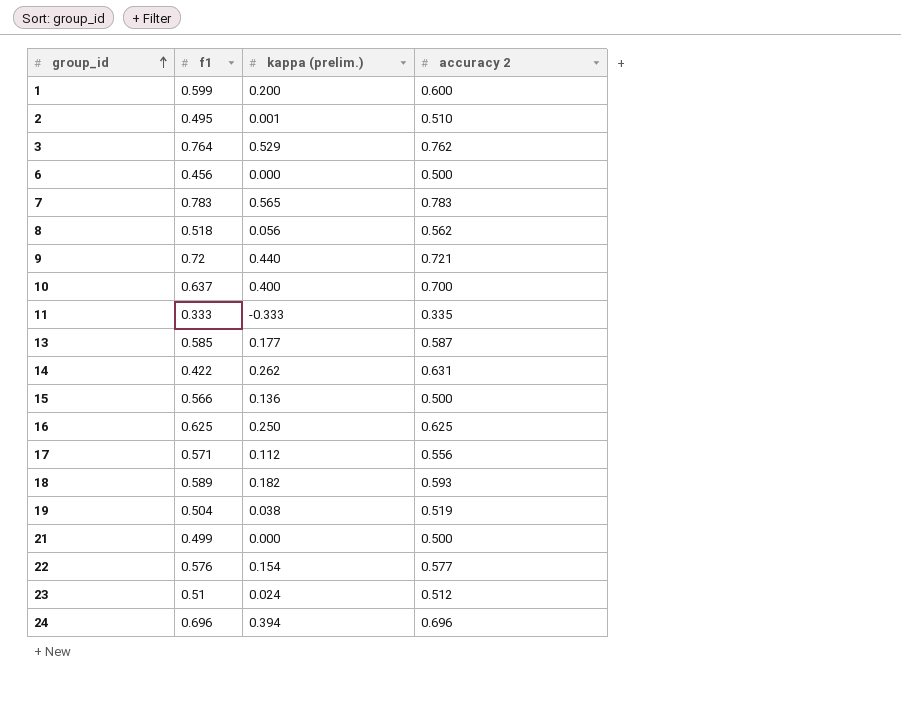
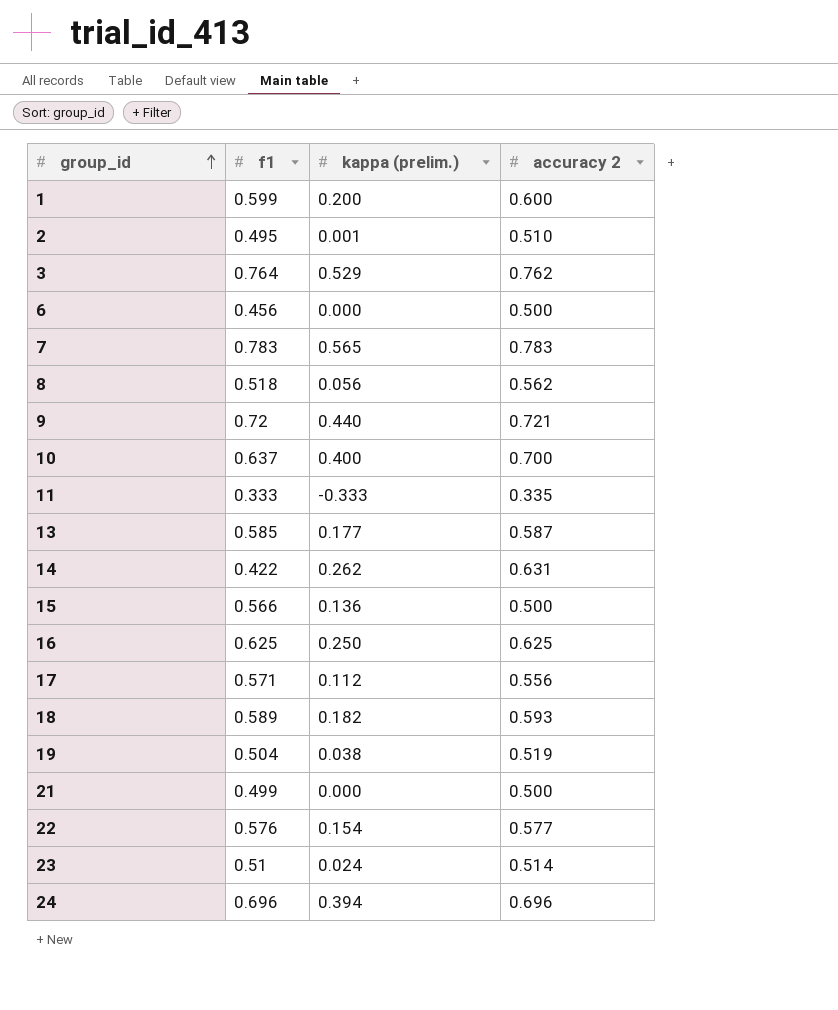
23 | accuracy 2: 0.512 -> 0.514

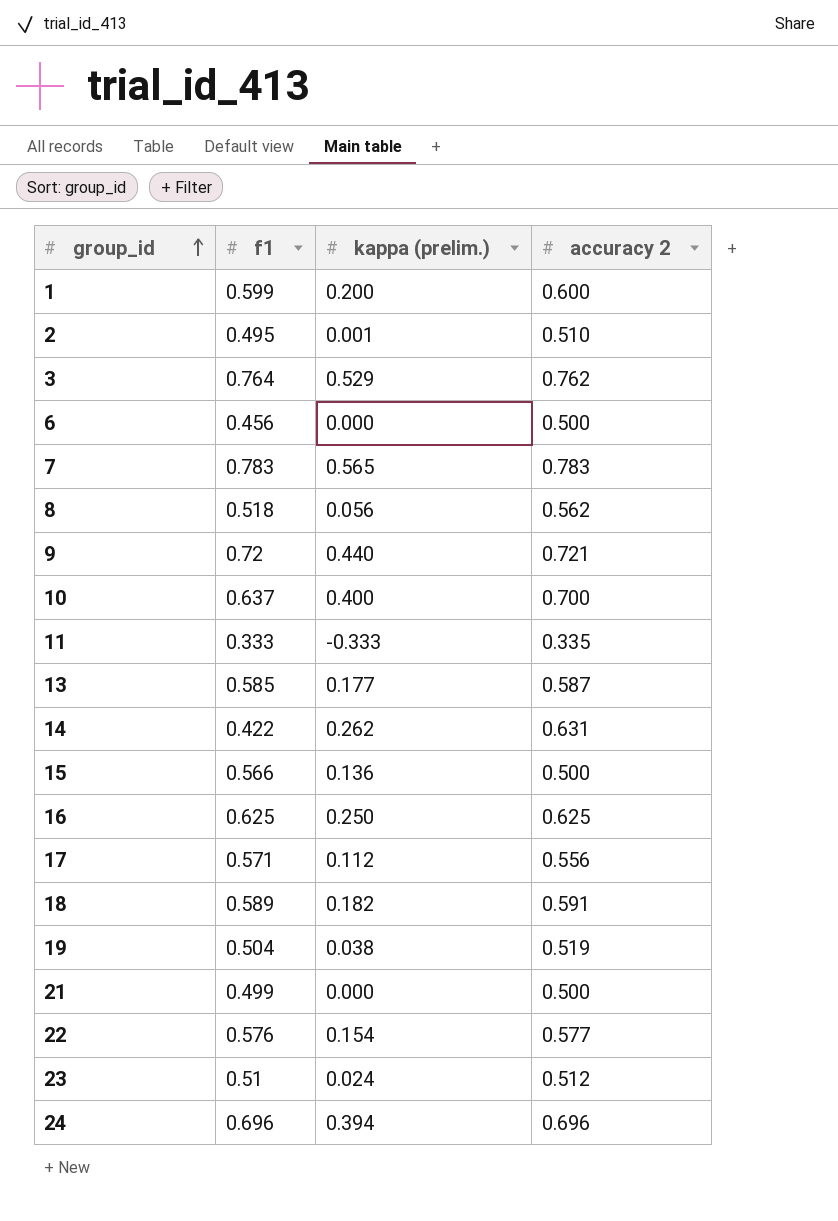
18 | accuracy 2: 0.593 -> 0.591
23 | accuracy 2: 0.514 -> 0.512

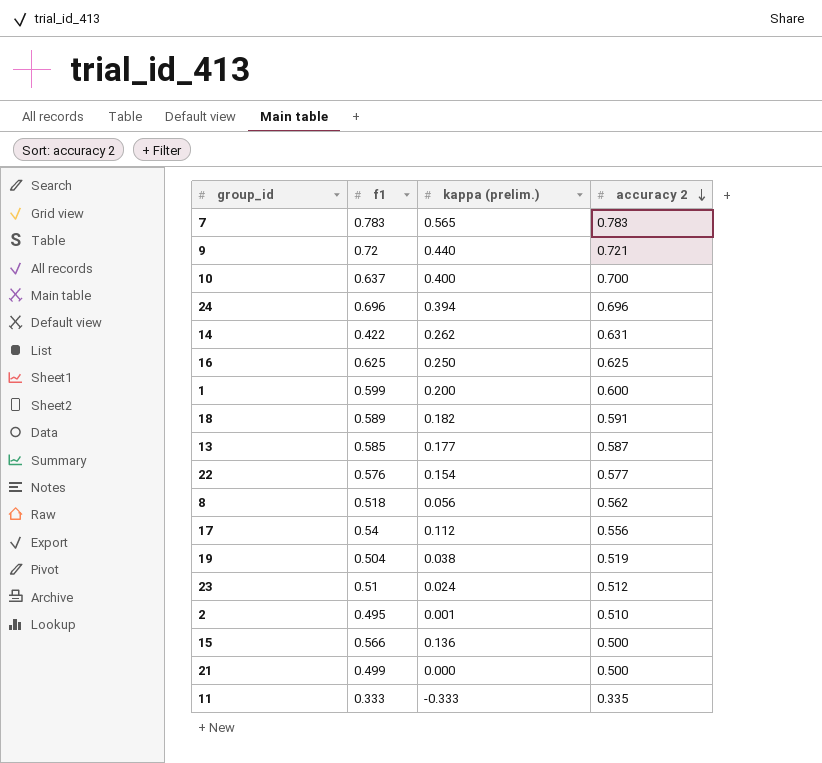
row order: group_id ascending -> accuracy 2 descending
row 3: 0.764 | 0.529 | 0.762 -> none
row 6: 0.456 | 0.000 | 0.500 -> none
17 | f1: 0.571 -> 0.54

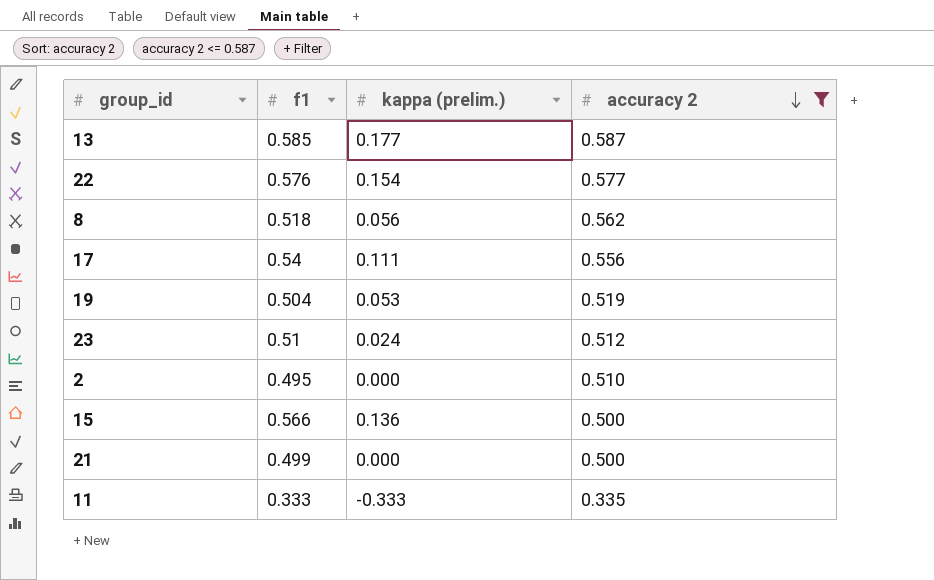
filter: none -> accuracy 2 <= 0.587
17 | kappa (prelim.): 0.112 -> 0.111
19 | kappa (prelim.): 0.038 -> 0.053
2 | kappa (prelim.): 0.001 -> 0.000

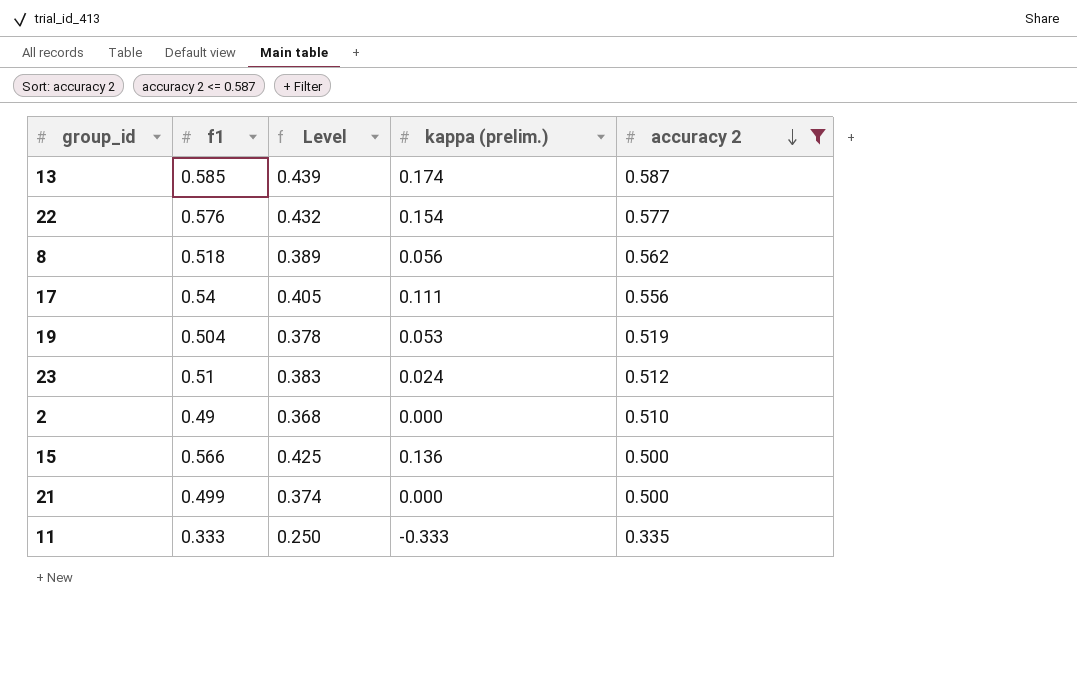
column Level | formula: none -> [f1] * 0.75
13 | kappa (prelim.): 0.177 -> 0.174
2 | f1: 0.495 -> 0.49

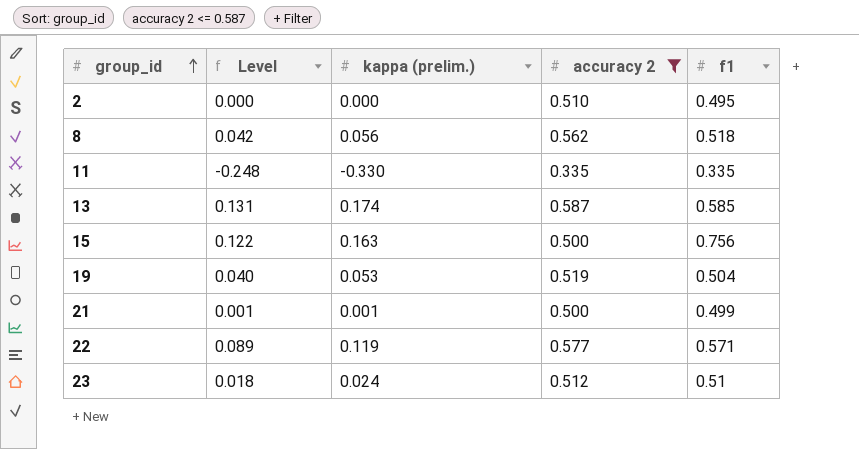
row order: accuracy 2 descending -> group_id ascending
column Level | formula: [f1] * 0.75 -> [kappa (prelim.)] * 0.75
column f1 | position: 2 -> 5
row 17: 0.54 | 0.405 | 0.111 | 0.556 -> none
2 | f1: 0.49 -> 0.495
11 | kappa (prelim.): -0.333 -> -0.330
11 | f1: 0.333 -> 0.335
15 | kappa (prelim.): 0.136 -> 0.163
15 | f1: 0.566 -> 0.756
21 | kappa (prelim.): 0.000 -> 0.001
22 | kappa (prelim.): 0.154 -> 0.119
22 | f1: 0.576 -> 0.571

